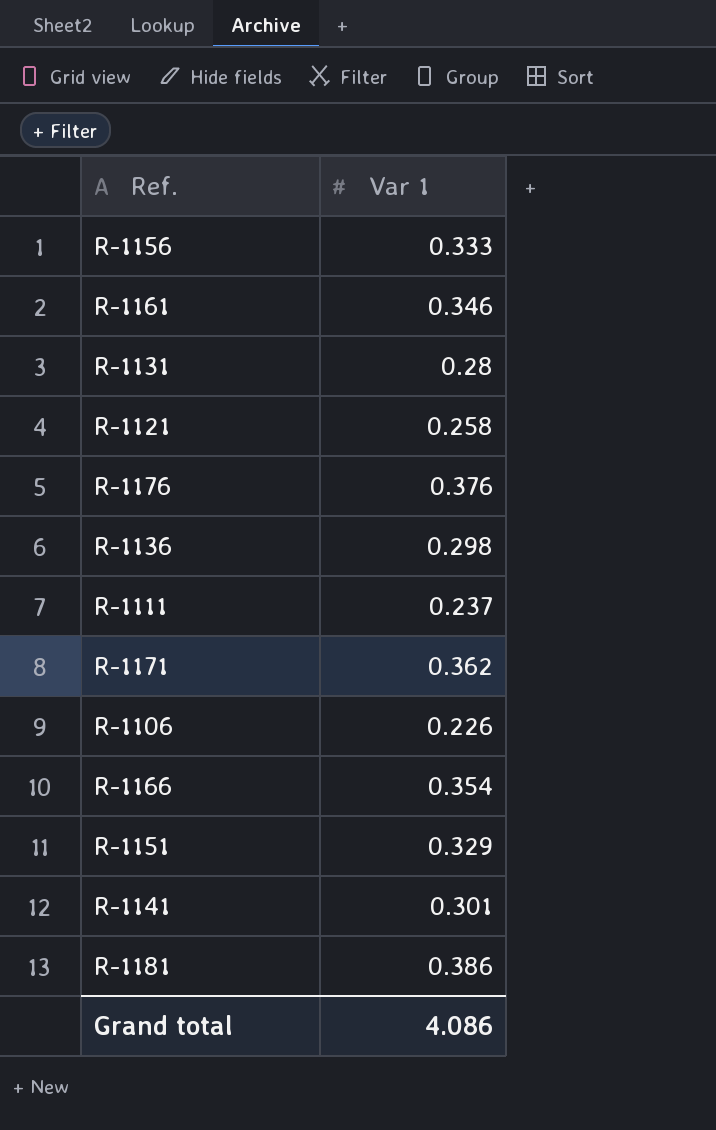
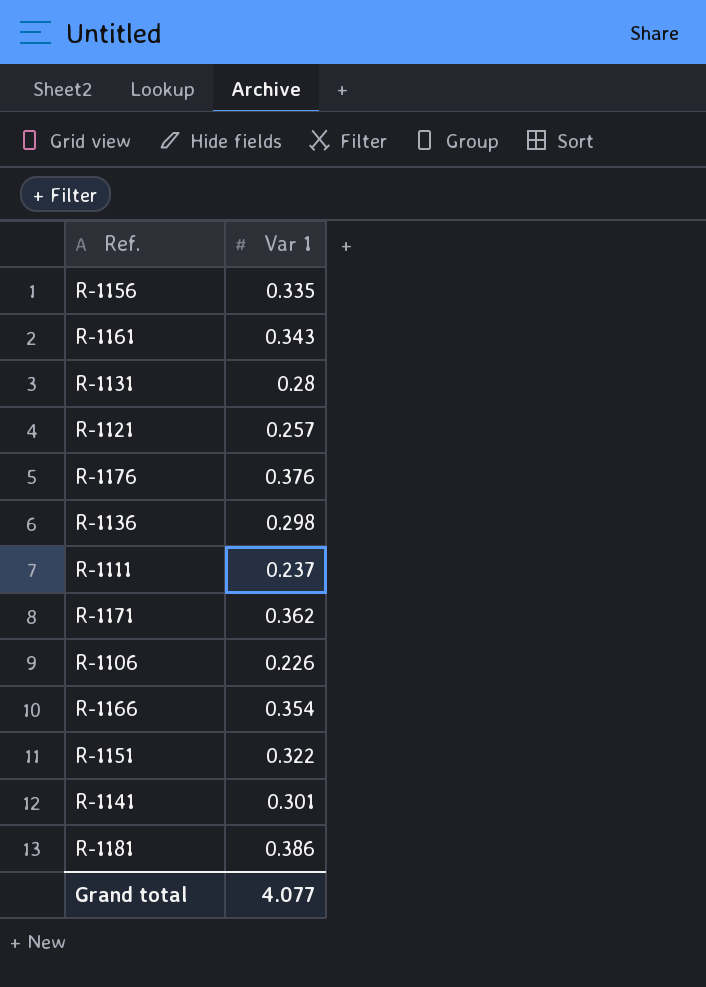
R-1156 | Var 1: 0.333 -> 0.335
R-1161 | Var 1: 0.346 -> 0.343
R-1121 | Var 1: 0.258 -> 0.257
R-1151 | Var 1: 0.329 -> 0.322
Grand total | Var 1: 4.086 -> 4.077

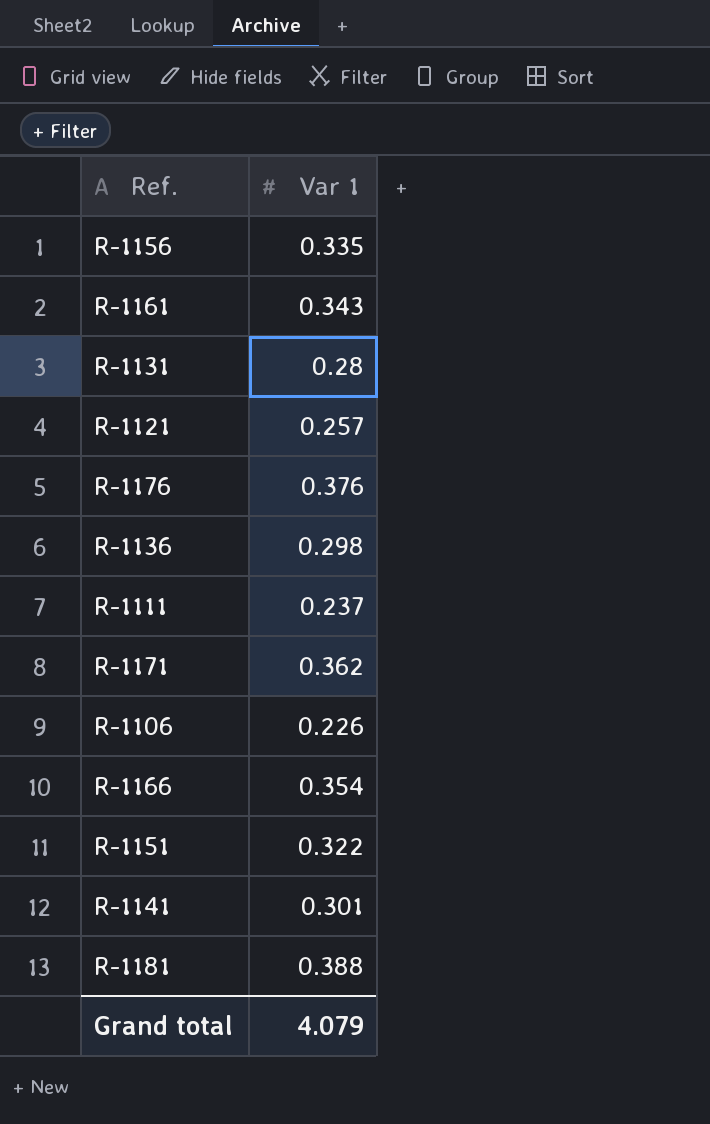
R-1181 | Var 1: 0.386 -> 0.388
Grand total | Var 1: 4.077 -> 4.079

